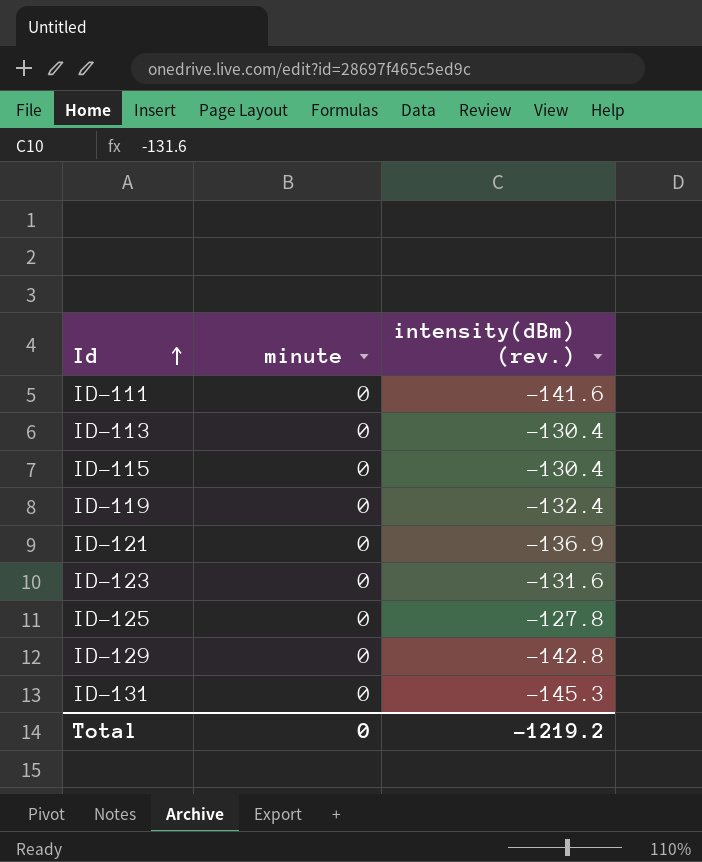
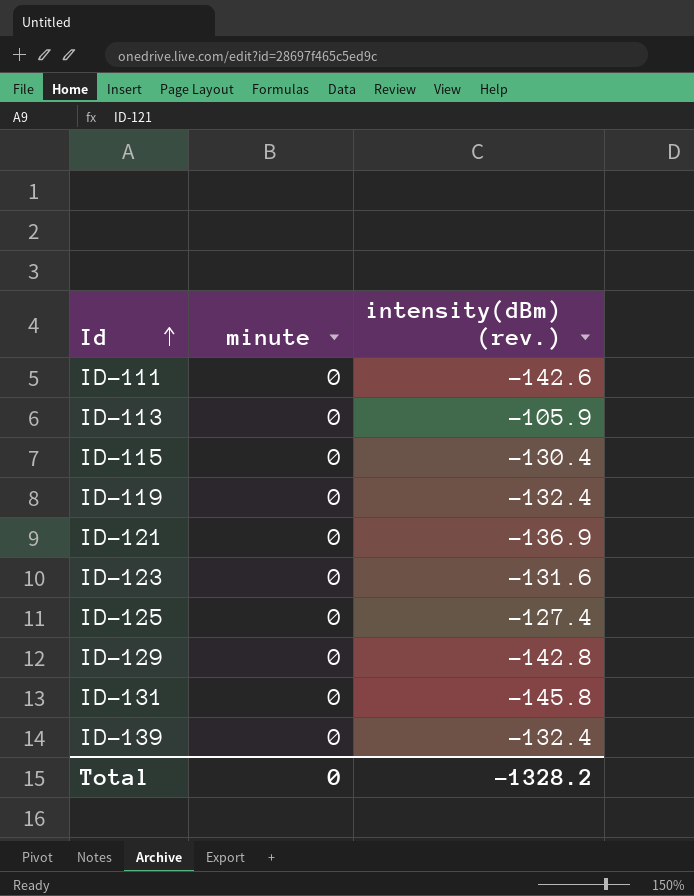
ID-111 | intensity(dBm) (rev.): -141.6 -> -142.6
ID-113 | intensity(dBm) (rev.): -130.4 -> -105.9
ID-125 | intensity(dBm) (rev.): -127.8 -> -127.4
ID-131 | intensity(dBm) (rev.): -145.3 -> -145.8
row ID-139: none -> 0 | -132.4
Total | intensity(dBm) (rev.): -1219.2 -> -1328.2

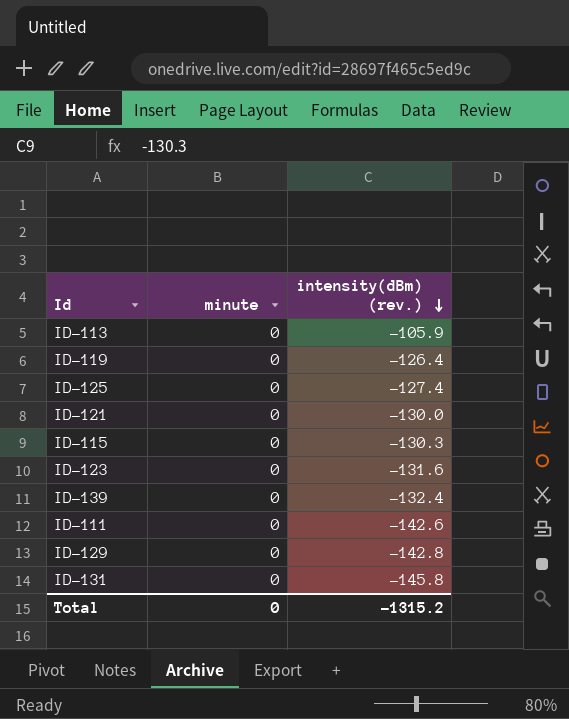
row order: Id ascending -> intensity(dBm) (rev.) descending
ID-119 | intensity(dBm) (rev.): -132.4 -> -126.4
ID-121 | intensity(dBm) (rev.): -136.9 -> -130.0
ID-115 | intensity(dBm) (rev.): -130.4 -> -130.3
Total | intensity(dBm) (rev.): -1328.2 -> -1315.2

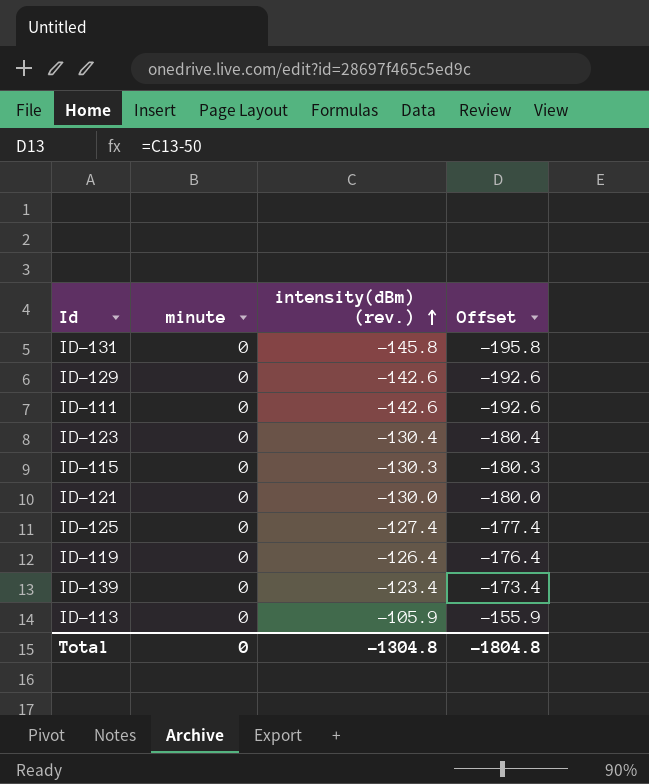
row order: intensity(dBm) (rev.) descending -> intensity(dBm) (rev.) ascending
column Offset | formula: none -> [intensity(dBm) (rev.)] - 50
ID-129 | intensity(dBm) (rev.): -142.8 -> -142.6
ID-123 | intensity(dBm) (rev.): -131.6 -> -130.4
ID-139 | intensity(dBm) (rev.): -132.4 -> -123.4
Total | intensity(dBm) (rev.): -1315.2 -> -1304.8

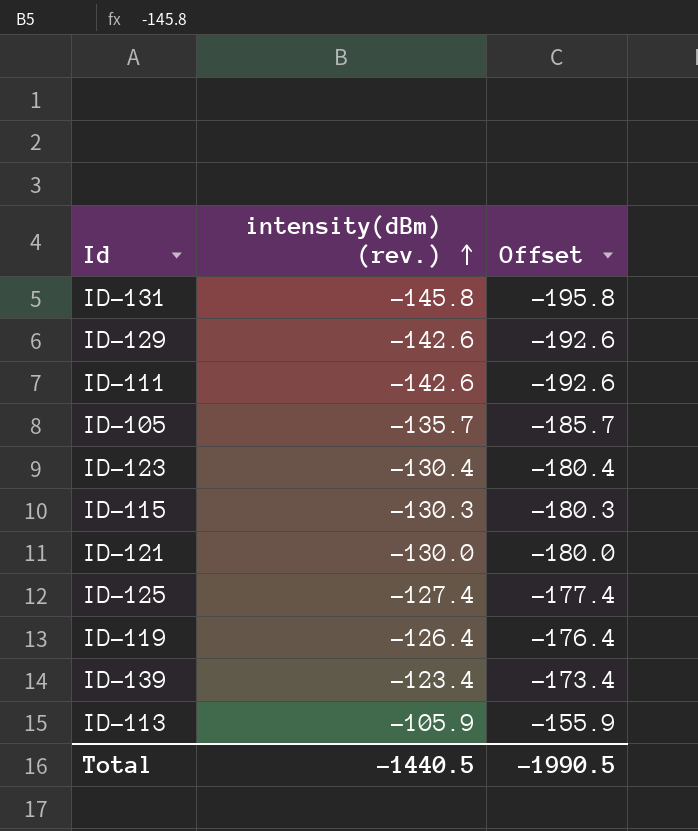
column minute | position: 2 -> none
row ID-105: none -> -135.7 | -185.7
Total | intensity(dBm) (rev.): -1304.8 -> -1440.5
Total | Offset: -1804.8 -> -1990.5

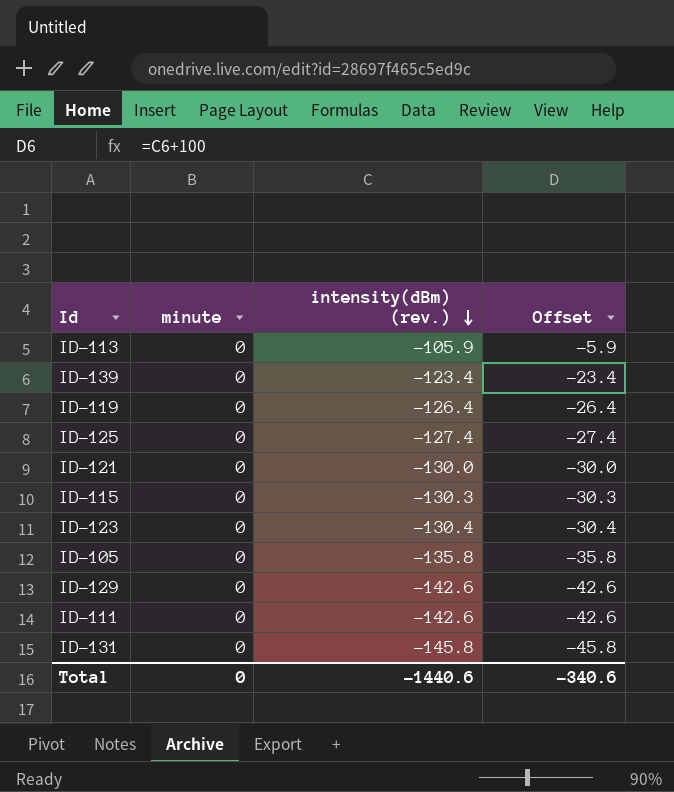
row order: intensity(dBm) (rev.) ascending -> intensity(dBm) (rev.) descending
column minute | position: none -> 2
column Offset | formula: [intensity(dBm) (rev.)] - 50 -> [intensity(dBm) (rev.)] + 100
ID-105 | intensity(dBm) (rev.): -135.7 -> -135.8
Total | intensity(dBm) (rev.): -1440.5 -> -1440.6
Total | Offset: -1990.5 -> -340.6

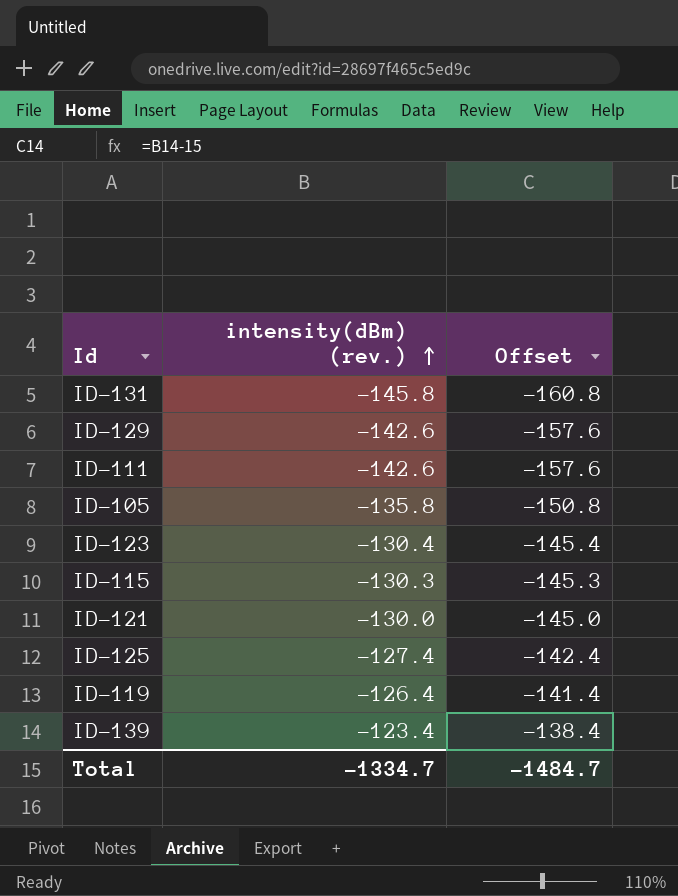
row order: intensity(dBm) (rev.) descending -> intensity(dBm) (rev.) ascending
column minute | position: 2 -> none
column Offset | formula: [intensity(dBm) (rev.)] + 100 -> [intensity(dBm) (rev.)] - 15
row ID-113: 0 | -105.9 | -5.9 -> none
Total | intensity(dBm) (rev.): -1440.6 -> -1334.7
Total | Offset: -340.6 -> -1484.7

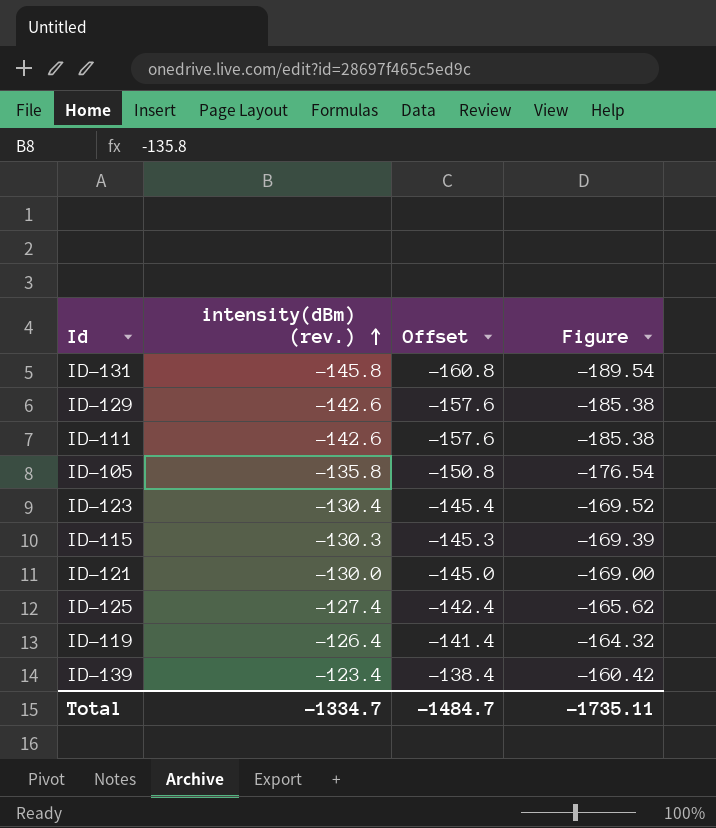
column Figure | formula: none -> [intensity(dBm) (rev.)] * 1.3

